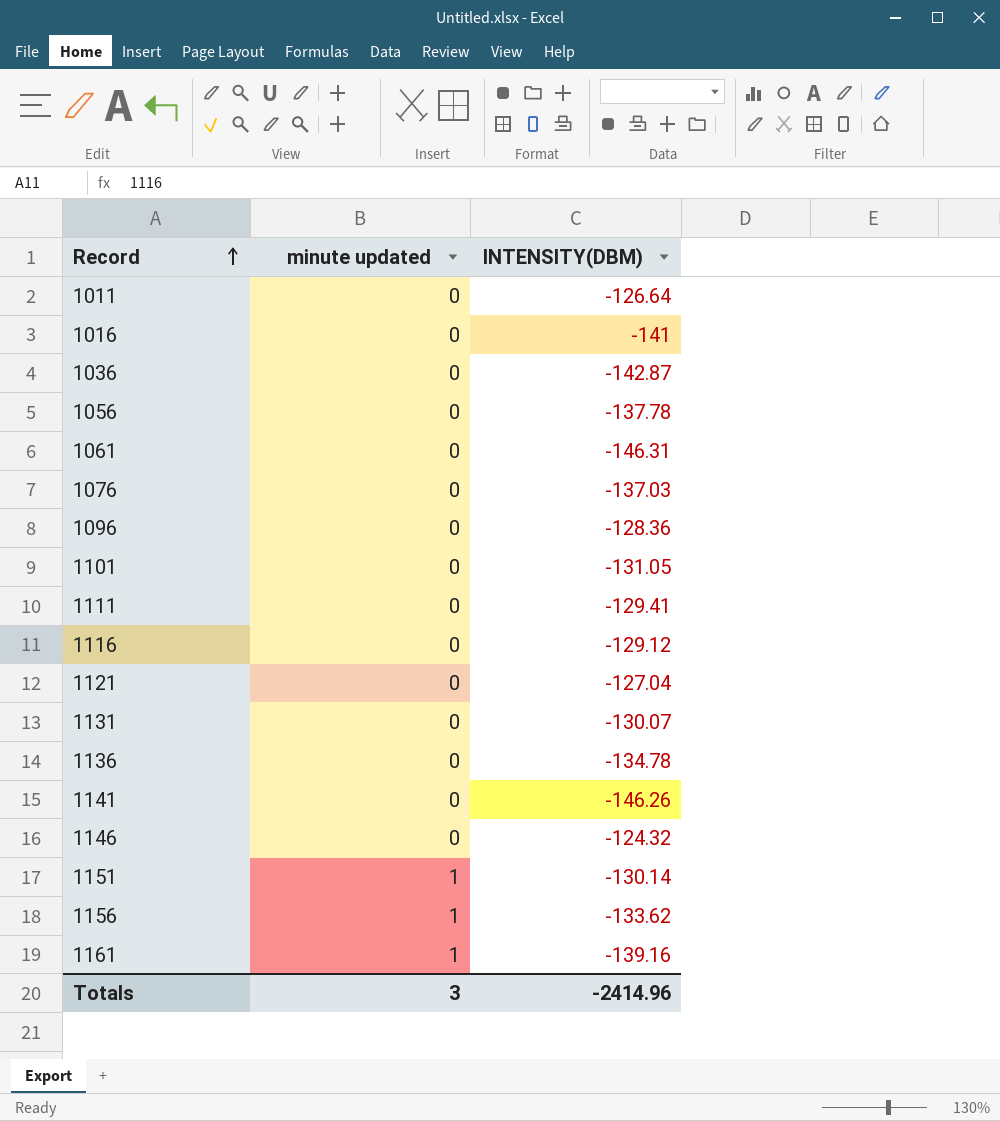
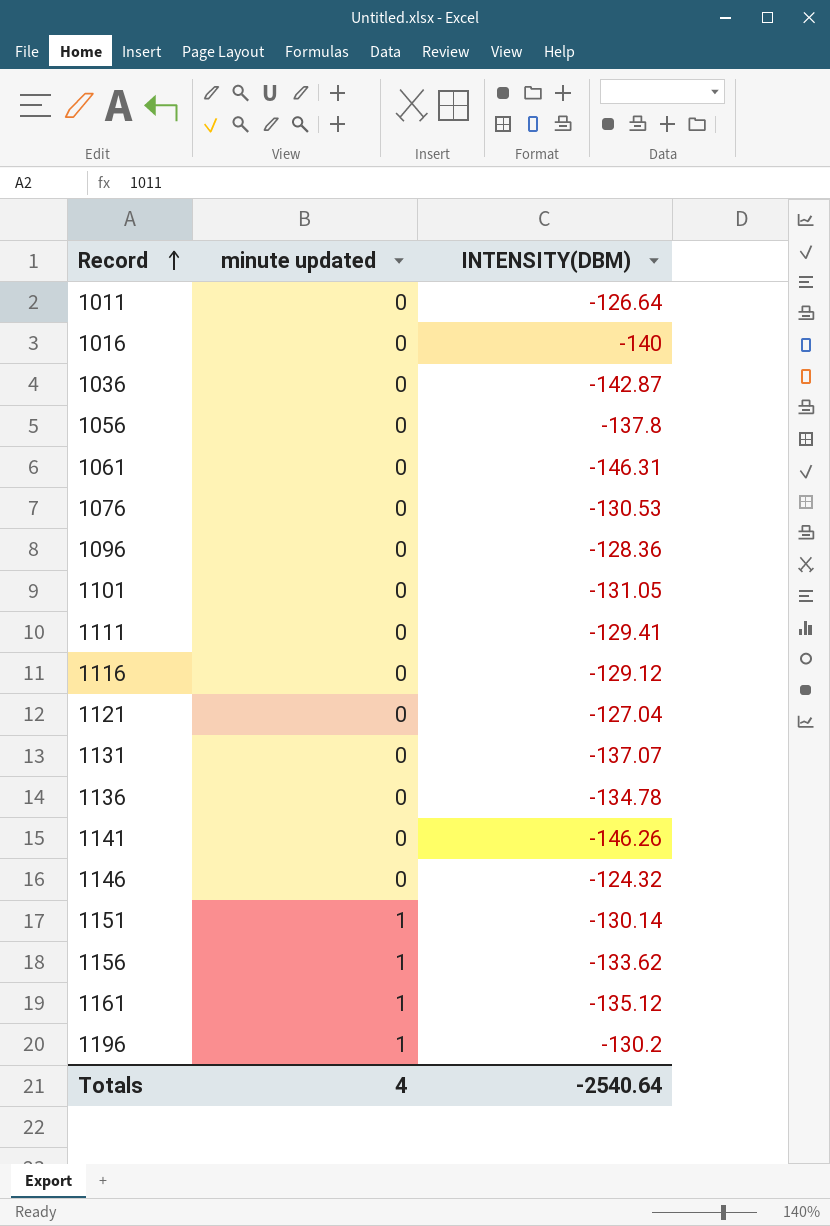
1016 | INTENSITY(DBM): -141 -> -140
1056 | INTENSITY(DBM): -137.78 -> -137.8
1076 | INTENSITY(DBM): -137.03 -> -130.53
1131 | INTENSITY(DBM): -130.07 -> -137.07
1161 | INTENSITY(DBM): -139.16 -> -135.12
row 1196: none -> 1 | -130.2
Totals | minute updated: 3 -> 4
Totals | INTENSITY(DBM): -2414.96 -> -2540.64

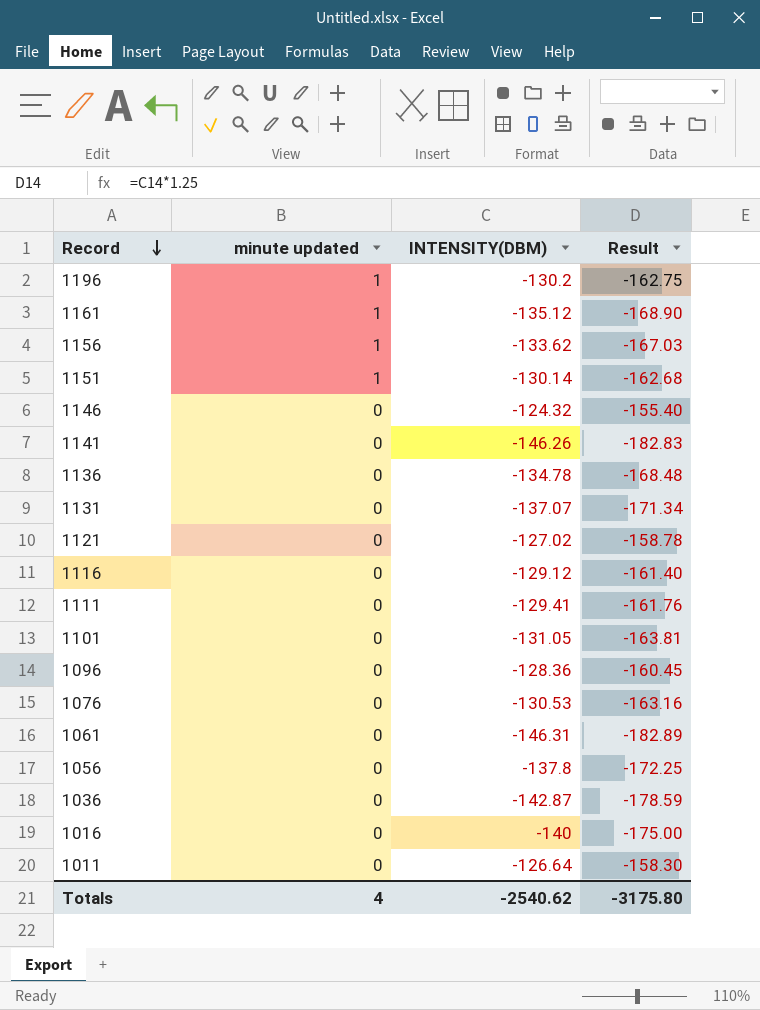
row order: Record ascending -> Record descending
column Result | formula: none -> [INTENSITY(DBM)] * 1.25
1121 | INTENSITY(DBM): -127.04 -> -127.02
Totals | INTENSITY(DBM): -2540.64 -> -2540.62

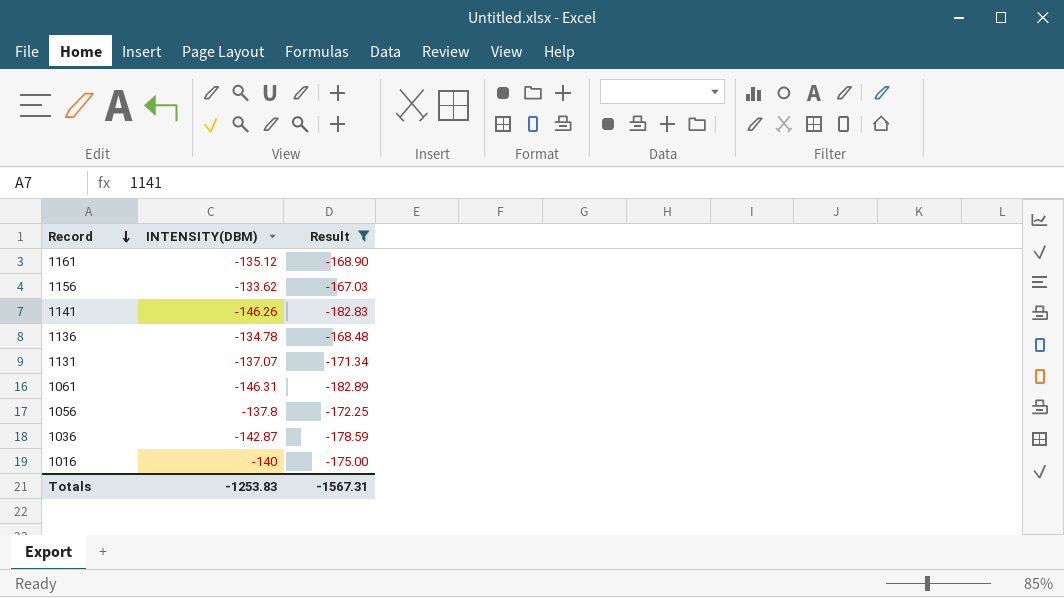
filter: none -> Result <= -167.03
column minute updated | position: 2 -> none
Totals | INTENSITY(DBM): -2540.62 -> -1253.83
Totals | Result: -3175.80 -> -1567.31

